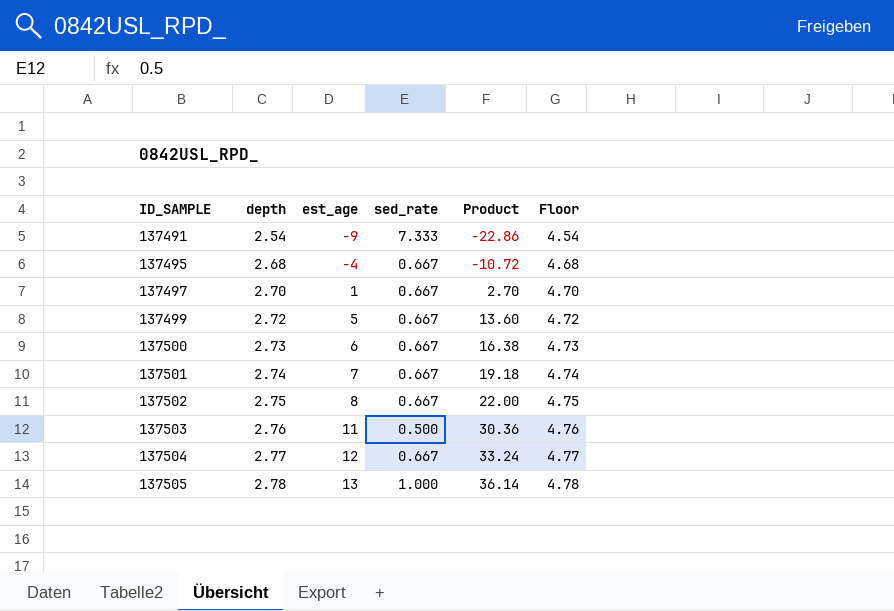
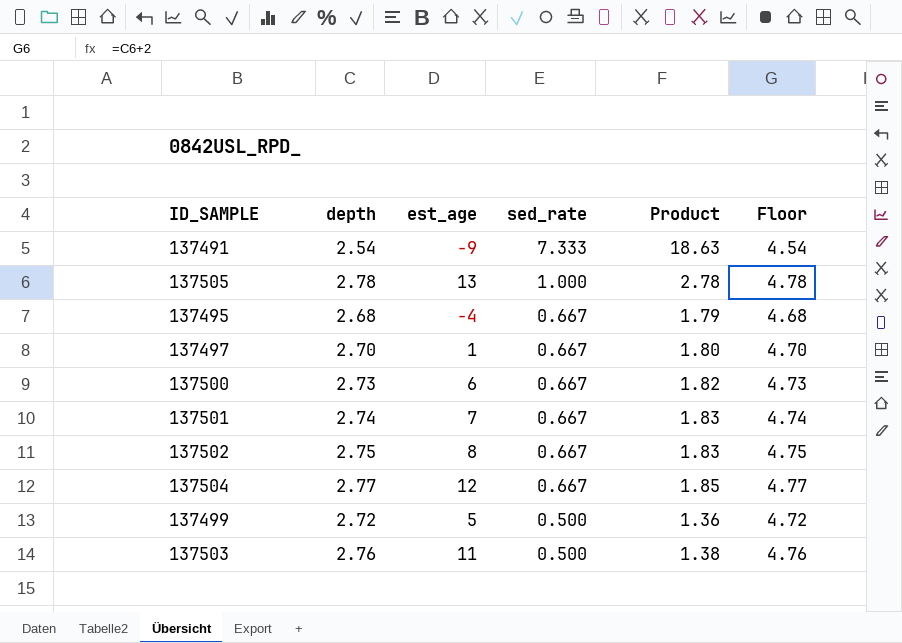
row order: ID_SAMPLE ascending -> sed_rate descending
column Product | formula: [depth] * [est_age] -> [depth] * [sed_rate]
137499 | sed_rate: 0.667 -> 0.500

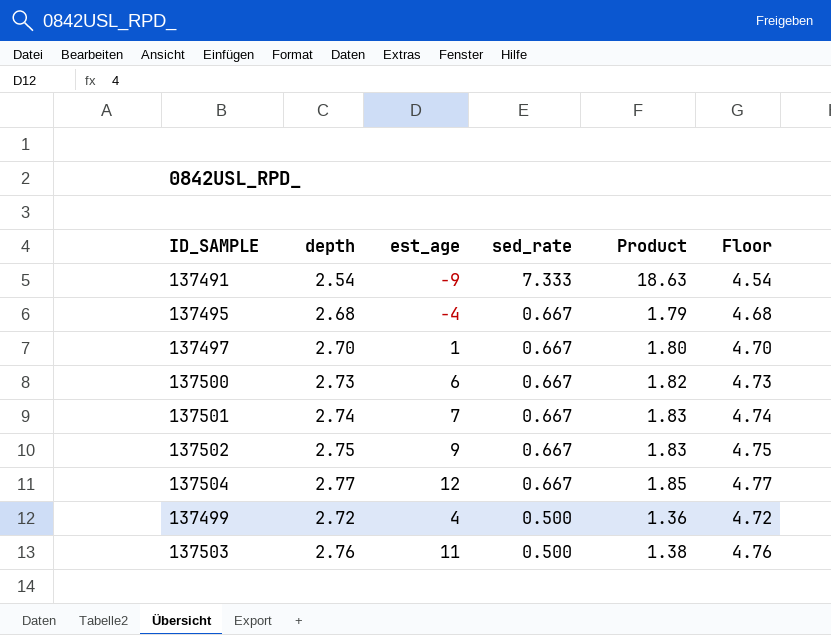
row 137505: 2.78 | 13 | 1.000 | 2.78 | 4.78 -> none
137502 | est_age: 8 -> 9
137499 | est_age: 5 -> 4

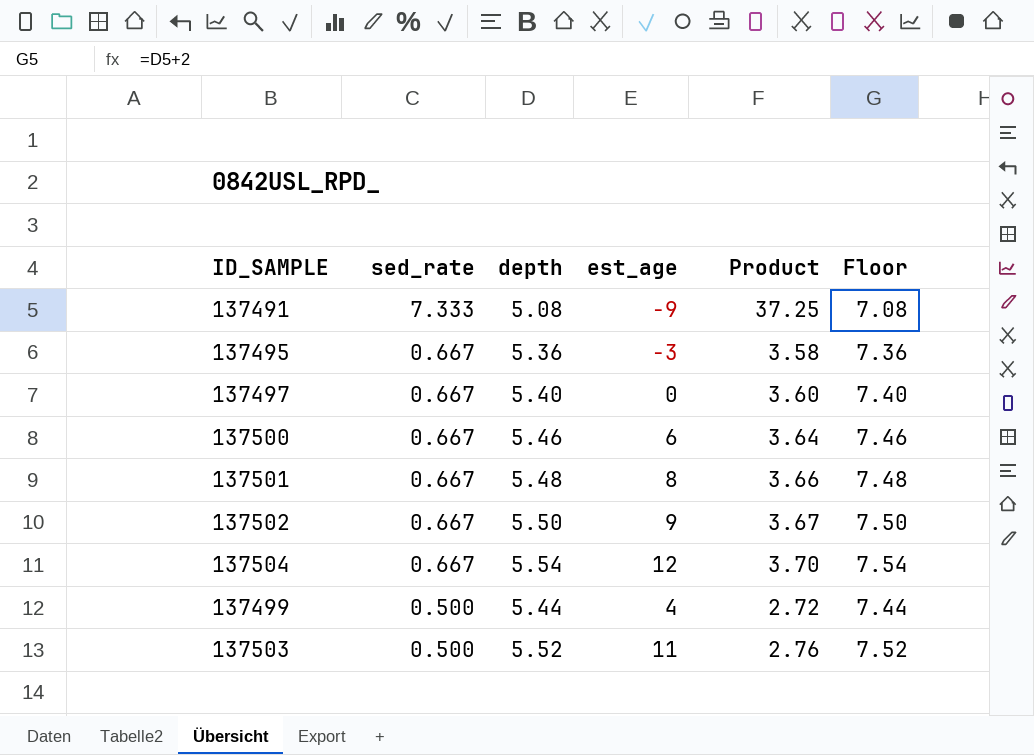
column sed_rate | position: 4 -> 2
137491 | depth: 2.54 -> 5.08
137491 | Product: 18.63 -> 37.25
137491 | Floor: 4.54 -> 7.08
137495 | depth: 2.68 -> 5.36
137495 | est_age: -4 -> -3
137495 | Product: 1.79 -> 3.58
137495 | Floor: 4.68 -> 7.36
137497 | depth: 2.70 -> 5.40
137497 | est_age: 1 -> 0
137497 | Product: 1.80 -> 3.60
137497 | Floor: 4.70 -> 7.40
137500 | depth: 2.73 -> 5.46
137500 | Product: 1.82 -> 3.64
137500 | Floor: 4.73 -> 7.46
137501 | depth: 2.74 -> 5.48
137501 | est_age: 7 -> 8
137501 | Product: 1.83 -> 3.66
137501 | Floor: 4.74 -> 7.48
137502 | depth: 2.75 -> 5.50
137502 | Product: 1.83 -> 3.67
137502 | Floor: 4.75 -> 7.50
137504 | depth: 2.77 -> 5.54
137504 | Product: 1.85 -> 3.70
137504 | Floor: 4.77 -> 7.54
137499 | depth: 2.72 -> 5.44
137499 | Product: 1.36 -> 2.72
137499 | Floor: 4.72 -> 7.44
137503 | depth: 2.76 -> 5.52
137503 | Product: 1.38 -> 2.76
137503 | Floor: 4.76 -> 7.52

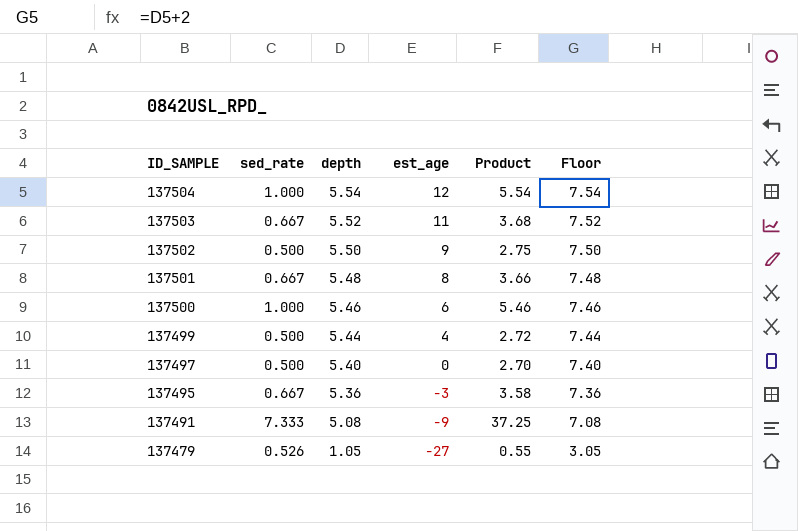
row order: sed_rate descending -> ID_SAMPLE descending
137504 | sed_rate: 0.667 -> 1.000
137504 | Product: 3.70 -> 5.54
137503 | sed_rate: 0.500 -> 0.667
137503 | Product: 2.76 -> 3.68
137502 | sed_rate: 0.667 -> 0.500
137502 | Product: 3.67 -> 2.75
137500 | sed_rate: 0.667 -> 1.000
137500 | Product: 3.64 -> 5.46
137497 | sed_rate: 0.667 -> 0.500
137497 | Product: 3.60 -> 2.70
row 137479: none -> 0.526 | 1.05 | -27 | 0.55 | 3.05

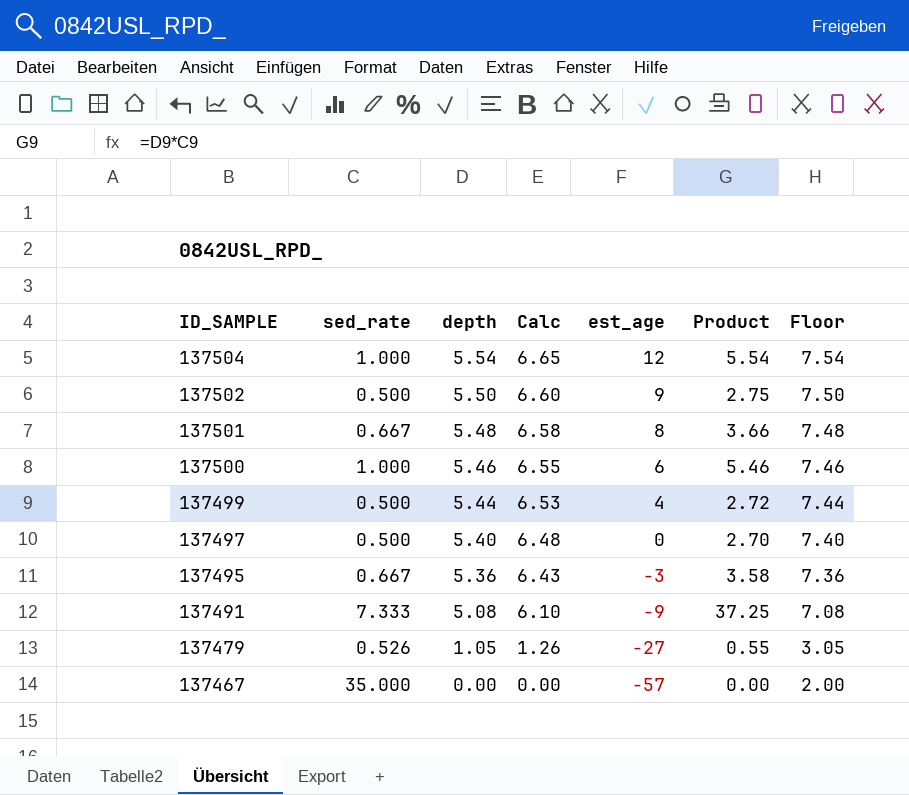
column Calc | formula: none -> [depth] * 1.2
row 137503: 0.667 | 5.52 | 11 | 3.68 | 7.52 -> none
row 137467: none -> 35.000 | 0.00 | 0.00 | -57 | 0.00 | 2.00

